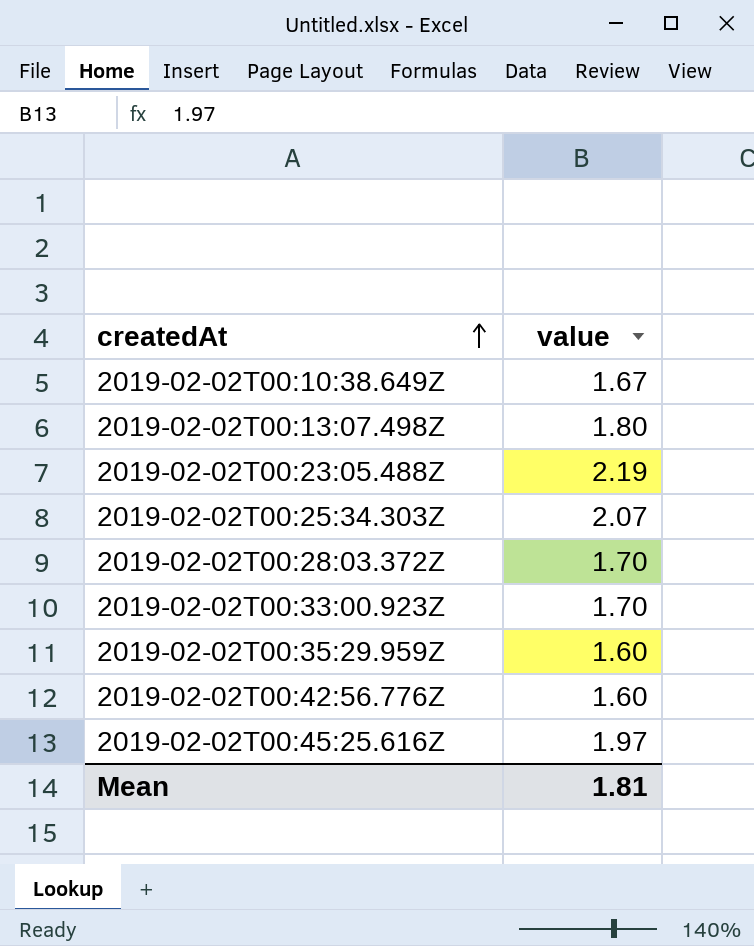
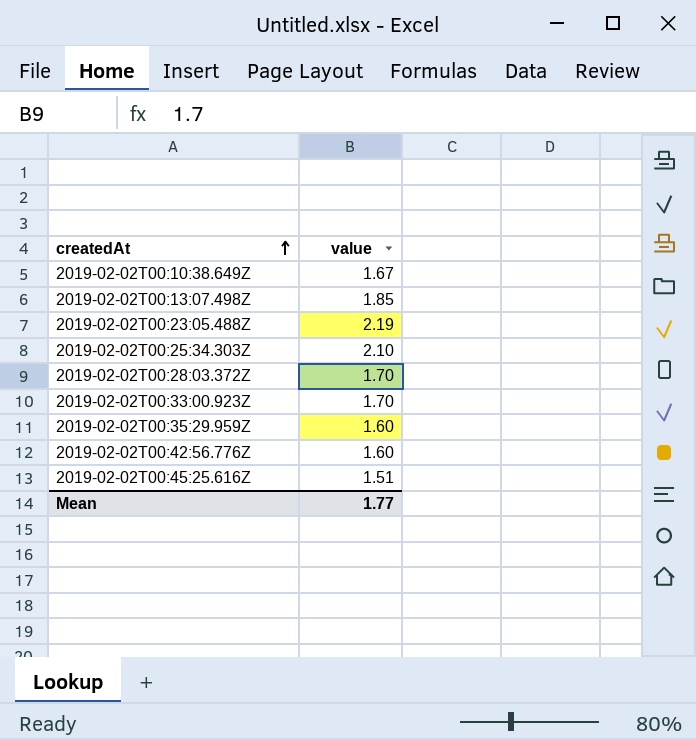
2019-02-02T00:13:07.498Z | value: 1.80 -> 1.85
2019-02-02T00:25:34.303Z | value: 2.07 -> 2.10
2019-02-02T00:45:25.616Z | value: 1.97 -> 1.51
Mean | value: 1.81 -> 1.77

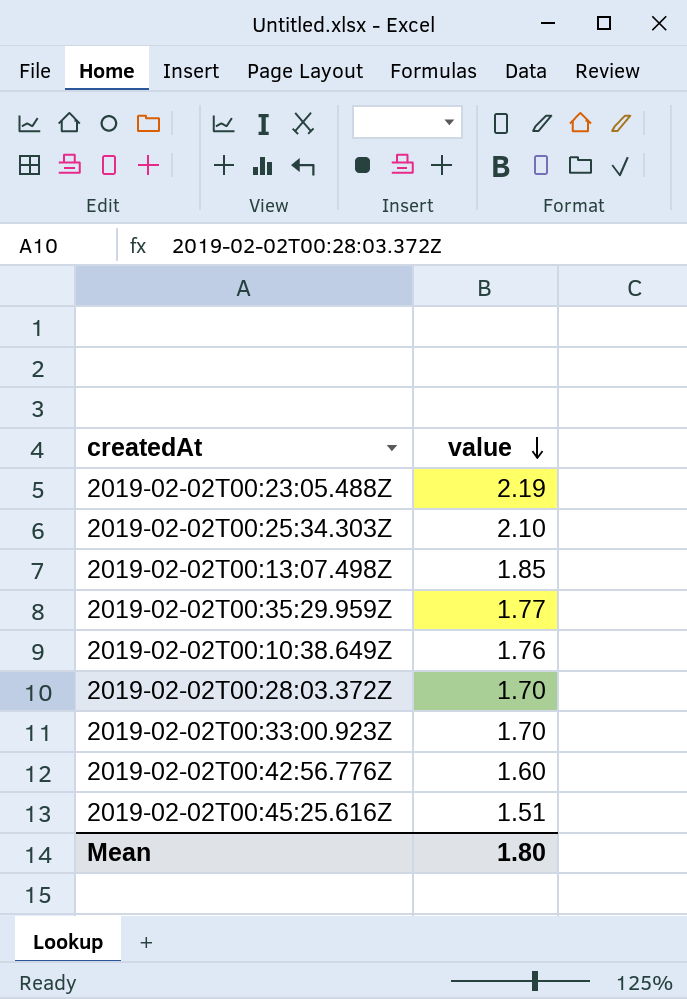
row order: createdAt ascending -> value descending
2019-02-02T00:35:29.959Z | value: 1.60 -> 1.77
2019-02-02T00:10:38.649Z | value: 1.67 -> 1.76
Mean | value: 1.77 -> 1.80

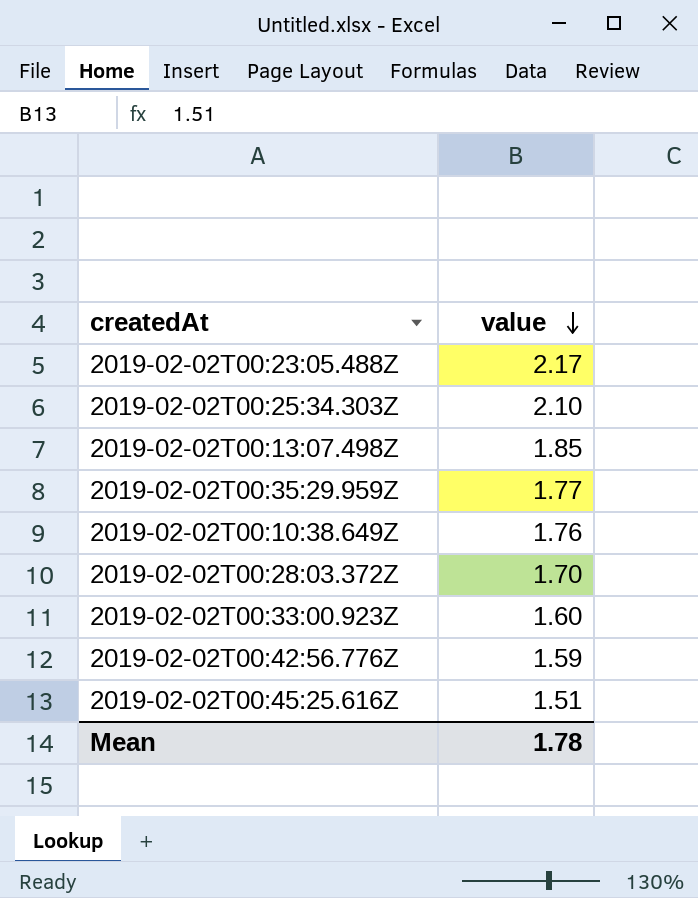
2019-02-02T00:23:05.488Z | value: 2.19 -> 2.17
2019-02-02T00:33:00.923Z | value: 1.70 -> 1.60
2019-02-02T00:42:56.776Z | value: 1.60 -> 1.59
Mean | value: 1.80 -> 1.78

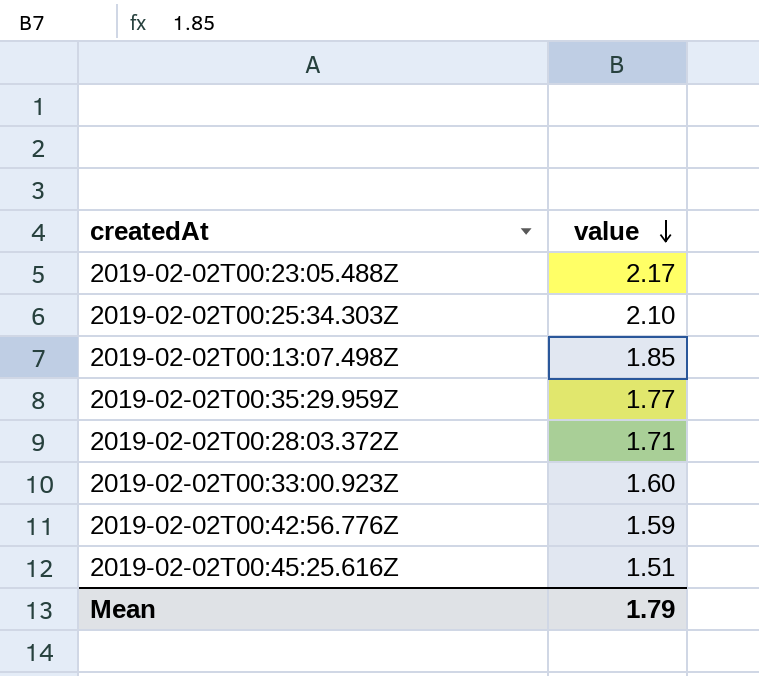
row 2019-02-02T00:10:38.649Z: 1.76 -> none
2019-02-02T00:28:03.372Z | value: 1.70 -> 1.71
Mean | value: 1.78 -> 1.79

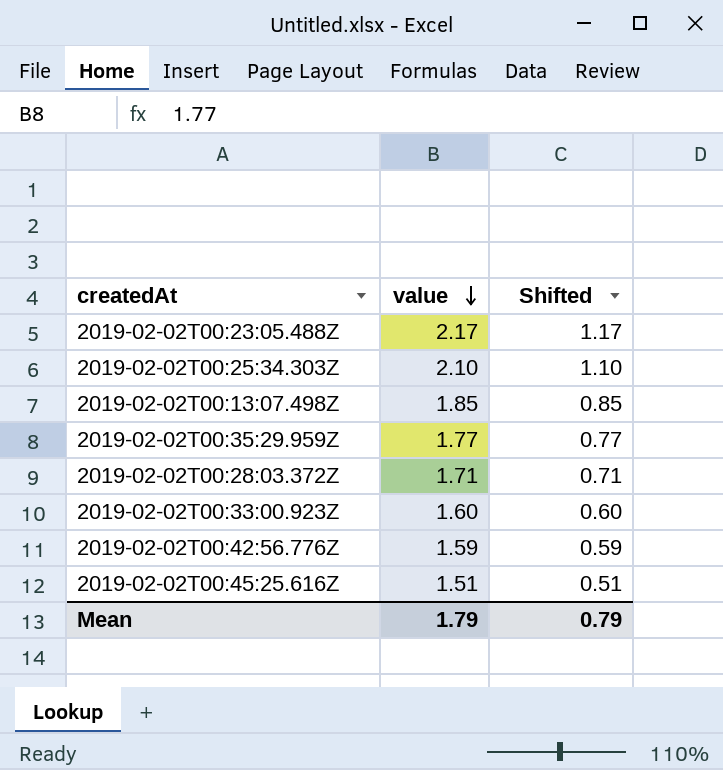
column Shifted | formula: none -> [value] - 1

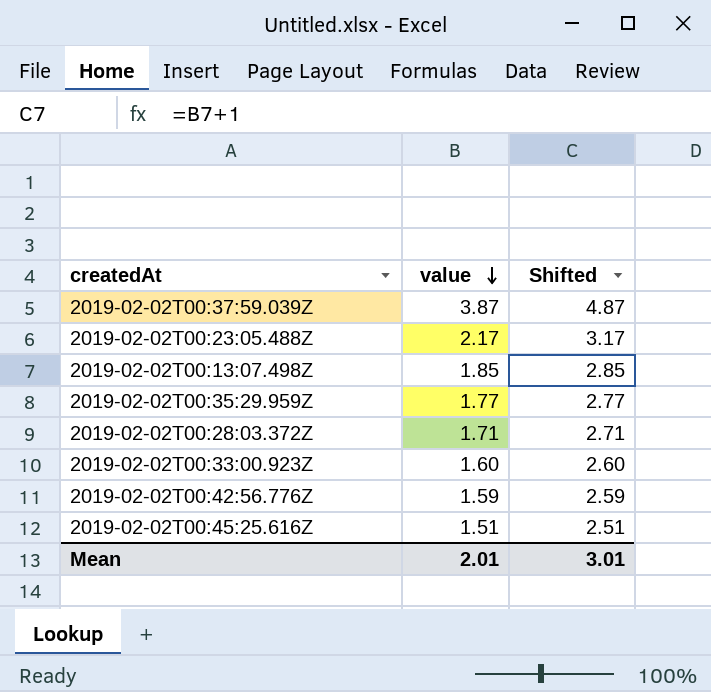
column Shifted | formula: [value] - 1 -> [value] + 1
row 2019-02-02T00:25:34.303Z: 2.10 | 1.10 -> none
row 2019-02-02T00:37:59.039Z: none -> 3.87 | 4.87
Mean | value: 1.79 -> 2.01
Mean | Shifted: 0.79 -> 3.01

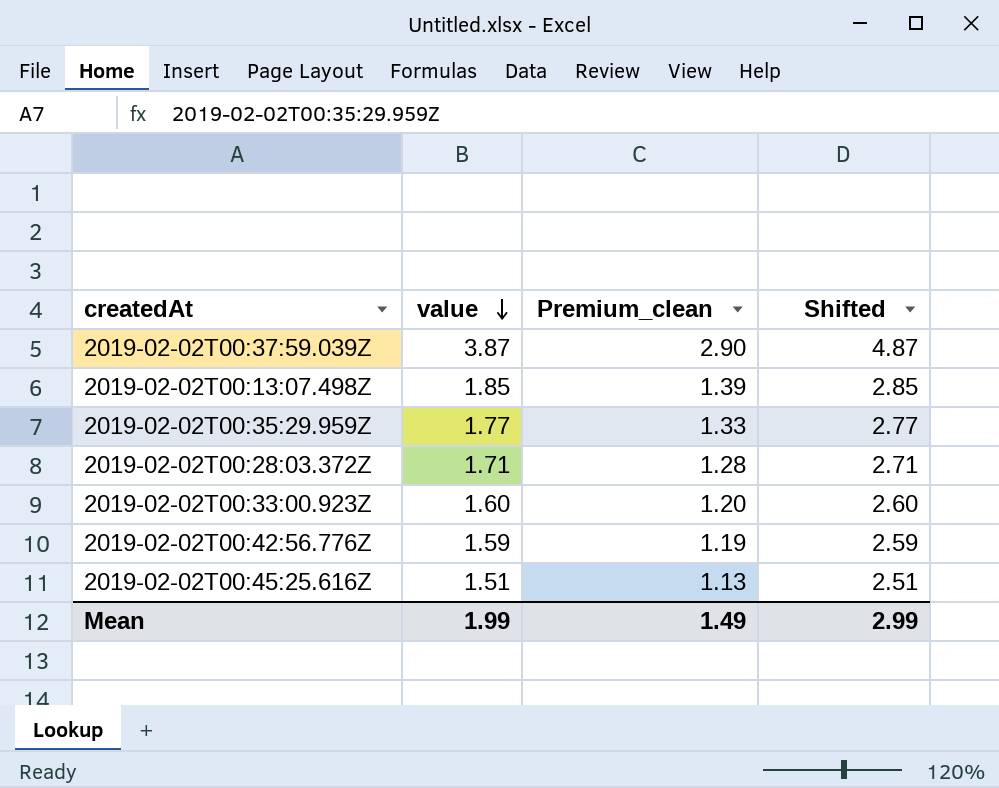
column Premium_clean | formula: none -> [value] * 0.75
row 2019-02-02T00:23:05.488Z: 2.17 | 3.17 -> none
Mean | value: 2.01 -> 1.99
Mean | Shifted: 3.01 -> 2.99

